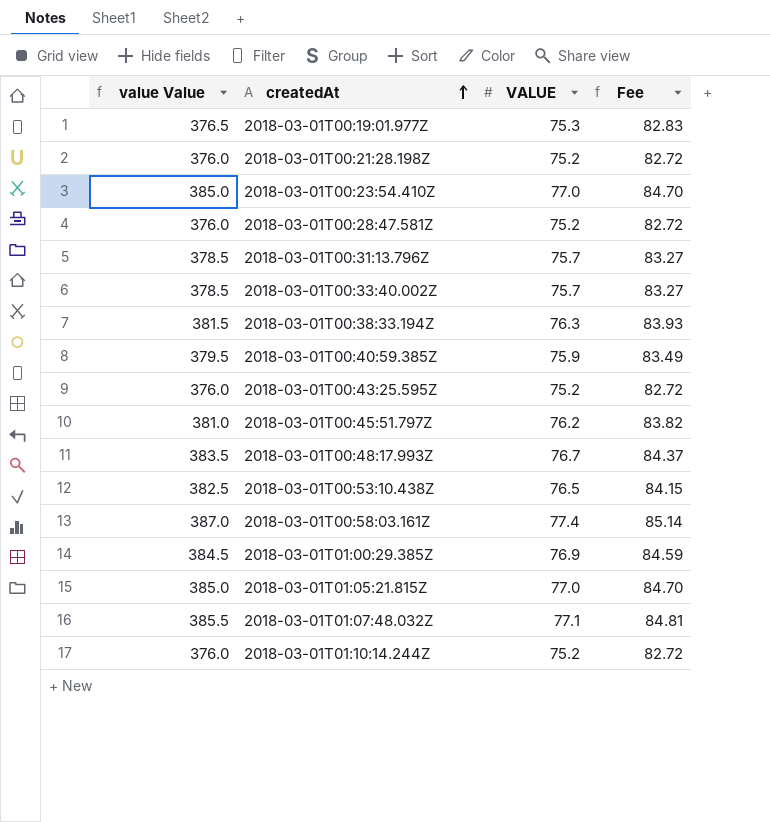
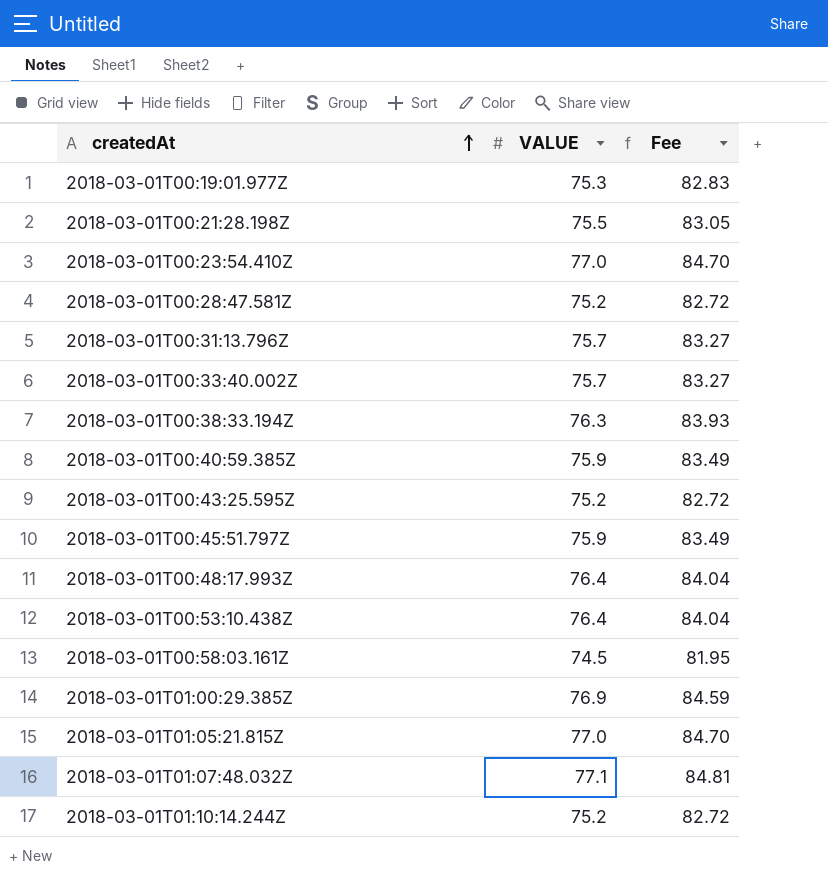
column value Value | formula: [VALUE] * 5 -> none
2018-03-01T00:21:28.198Z | VALUE: 75.2 -> 75.5
2018-03-01T00:21:28.198Z | Fee: 82.72 -> 83.05
2018-03-01T00:45:51.797Z | VALUE: 76.2 -> 75.9
2018-03-01T00:45:51.797Z | Fee: 83.82 -> 83.49
2018-03-01T00:48:17.993Z | VALUE: 76.7 -> 76.4
2018-03-01T00:48:17.993Z | Fee: 84.37 -> 84.04
2018-03-01T00:53:10.438Z | VALUE: 76.5 -> 76.4
2018-03-01T00:53:10.438Z | Fee: 84.15 -> 84.04
2018-03-01T00:58:03.161Z | VALUE: 77.4 -> 74.5
2018-03-01T00:58:03.161Z | Fee: 85.14 -> 81.95

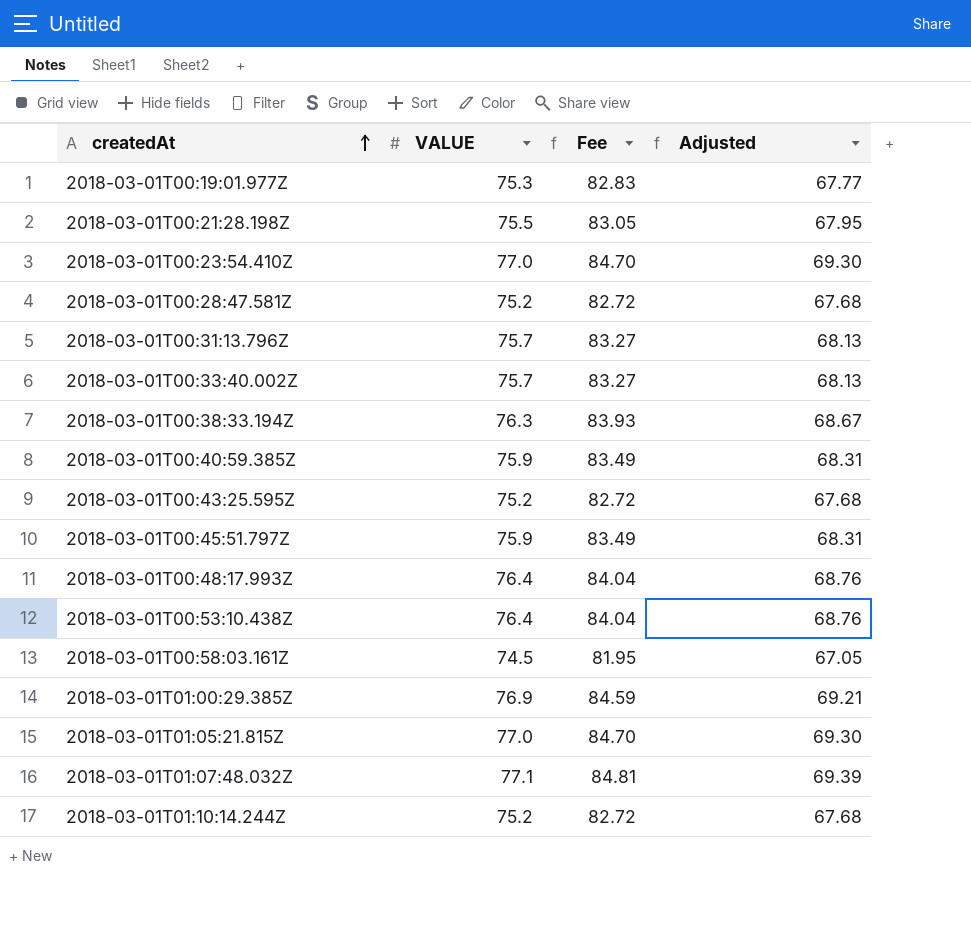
column Adjusted | formula: none -> [VALUE] * 0.9

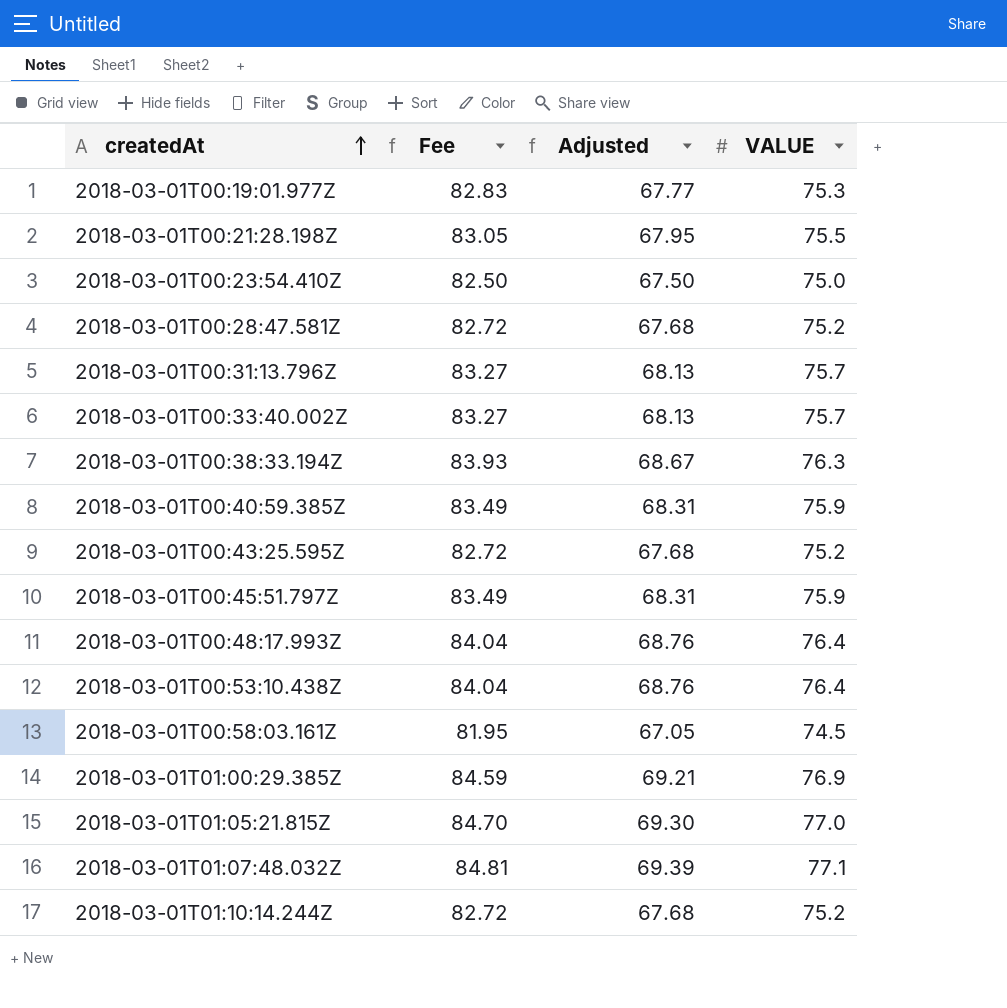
column VALUE | position: 2 -> 4
2018-03-01T00:23:54.410Z | Fee: 84.70 -> 82.50
2018-03-01T00:23:54.410Z | Adjusted: 69.30 -> 67.50
2018-03-01T00:23:54.410Z | VALUE: 77.0 -> 75.0

